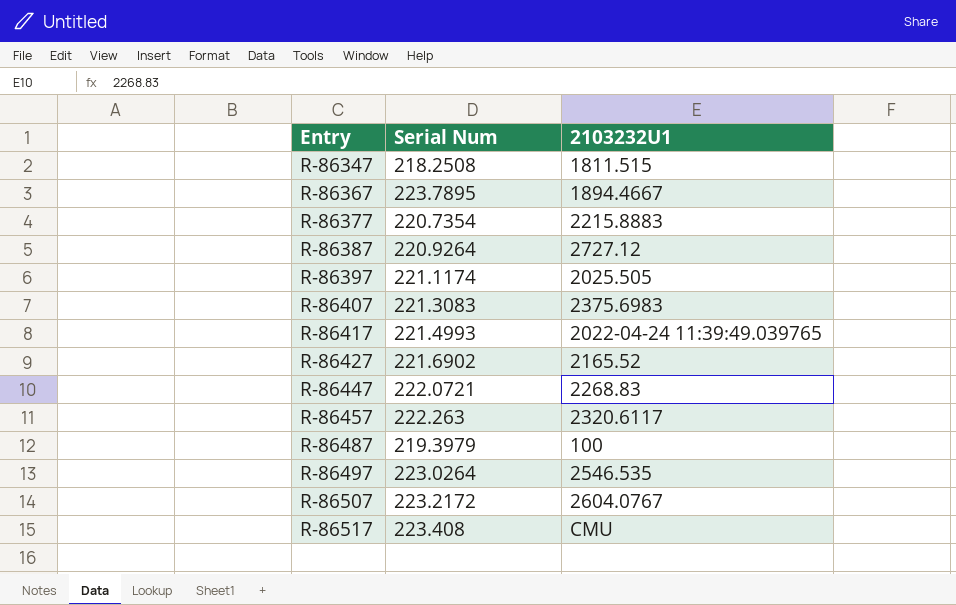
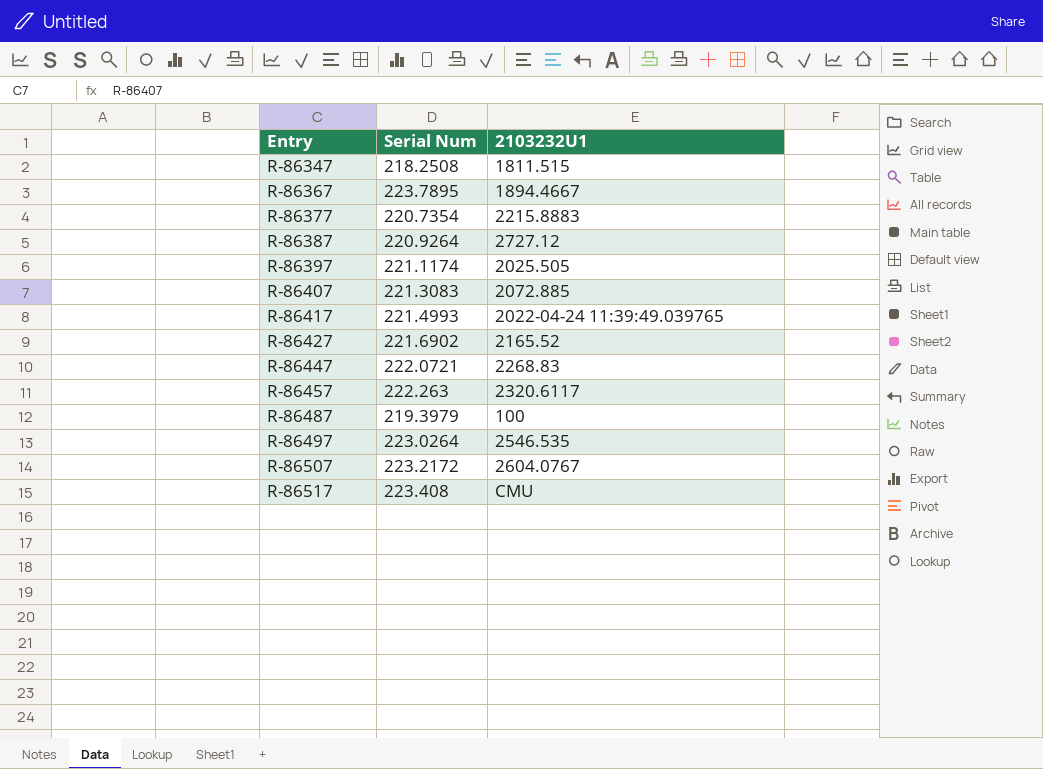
R-86407 | 2103232U1: 2375.6983 -> 2072.885

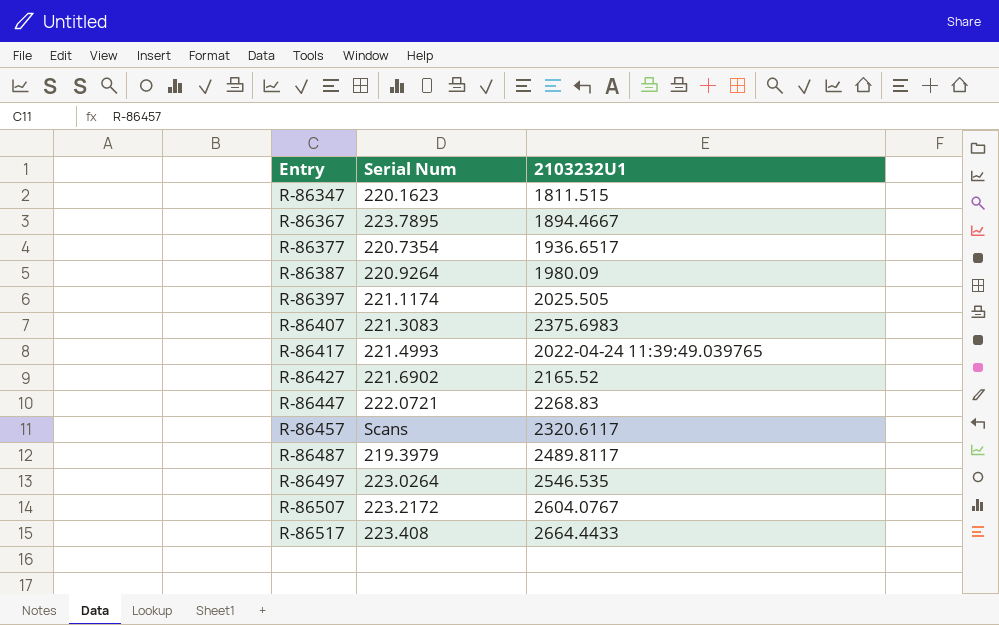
R-86347 | Serial Num: 218.2508 -> 220.1623
R-86377 | 2103232U1: 2215.8883 -> 1936.6517
R-86387 | 2103232U1: 2727.12 -> 1980.09
R-86407 | 2103232U1: 2072.885 -> 2375.6983
R-86457 | Serial Num: 222.263 -> Scans
R-86487 | 2103232U1: 100 -> 2489.8117
R-86517 | 2103232U1: CMU -> 2664.4433

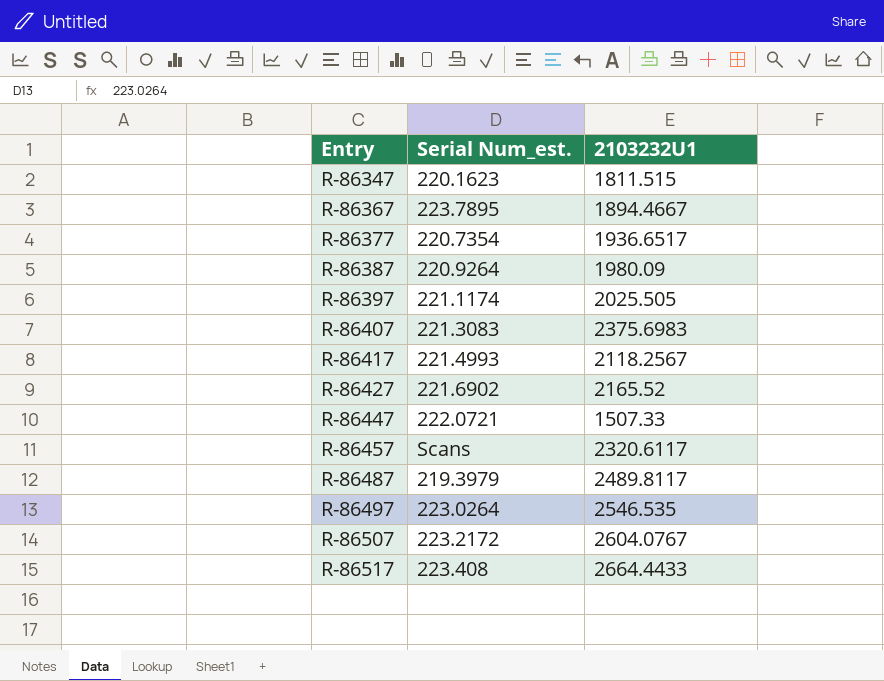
column name: Serial Num -> Serial Num_est.
R-86417 | 2103232U1: 2022-04-24 11:39:49.039765 -> 2118.2567
R-86447 | 2103232U1: 2268.83 -> 1507.33

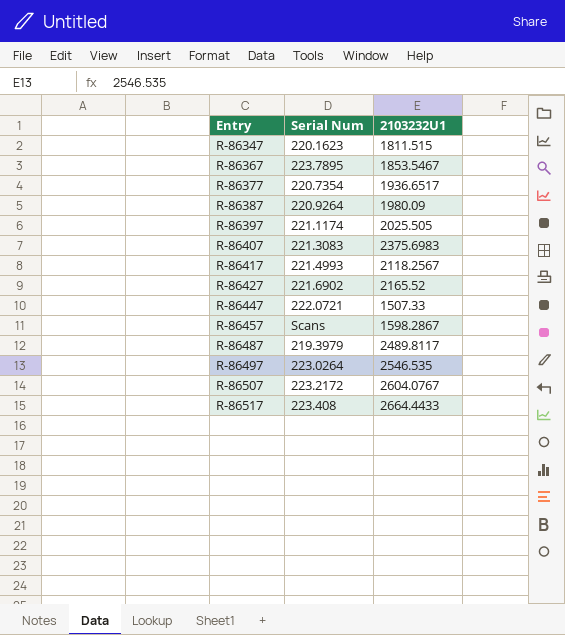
column name: Serial Num_est. -> Serial Num
R-86367 | 2103232U1: 1894.4667 -> 1853.5467
R-86457 | 2103232U1: 2320.6117 -> 1598.2867

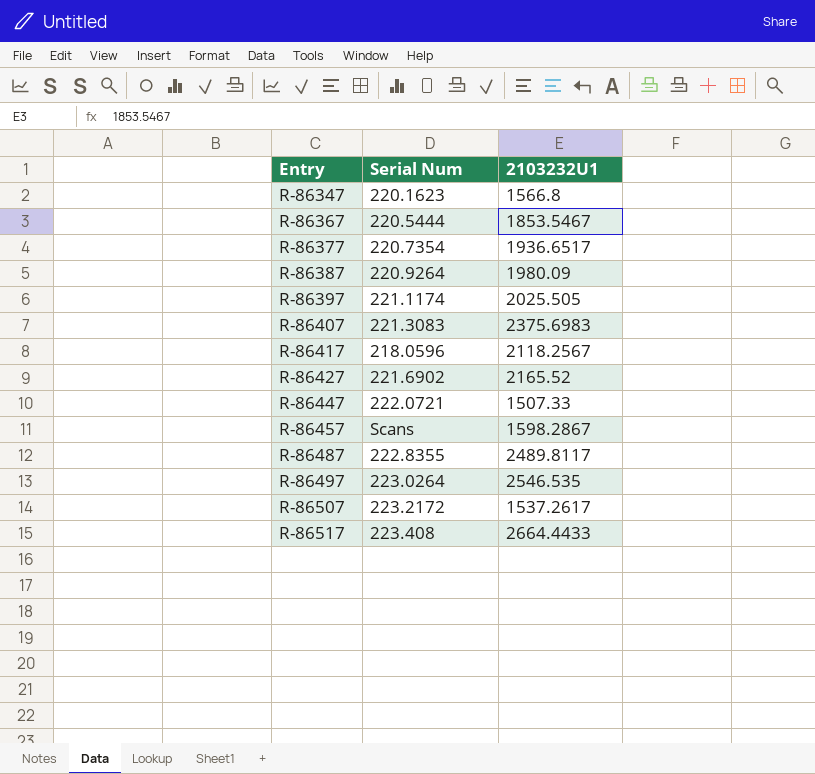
R-86347 | 2103232U1: 1811.515 -> 1566.8
R-86367 | Serial Num: 223.7895 -> 220.5444
R-86417 | Serial Num: 221.4993 -> 218.0596
R-86487 | Serial Num: 219.3979 -> 222.8355
R-86507 | 2103232U1: 2604.0767 -> 1537.2617

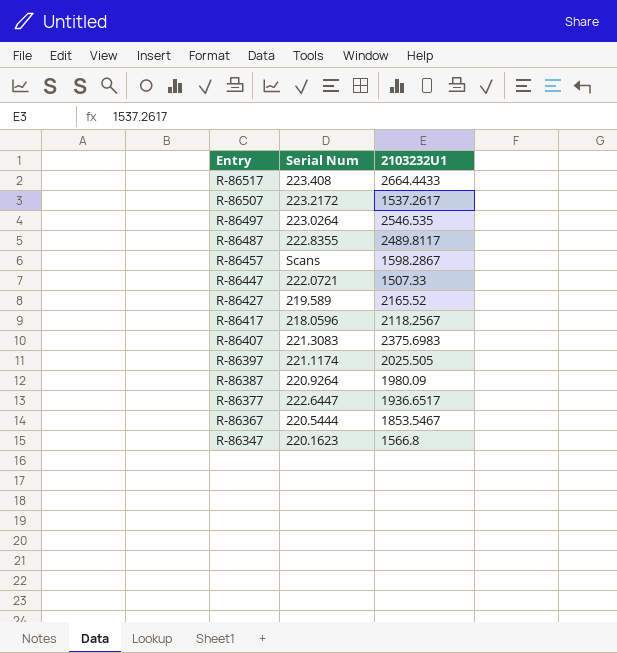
row order: Entry ascending -> Entry descending
R-86427 | Serial Num: 221.6902 -> 219.589
R-86377 | Serial Num: 220.7354 -> 222.6447

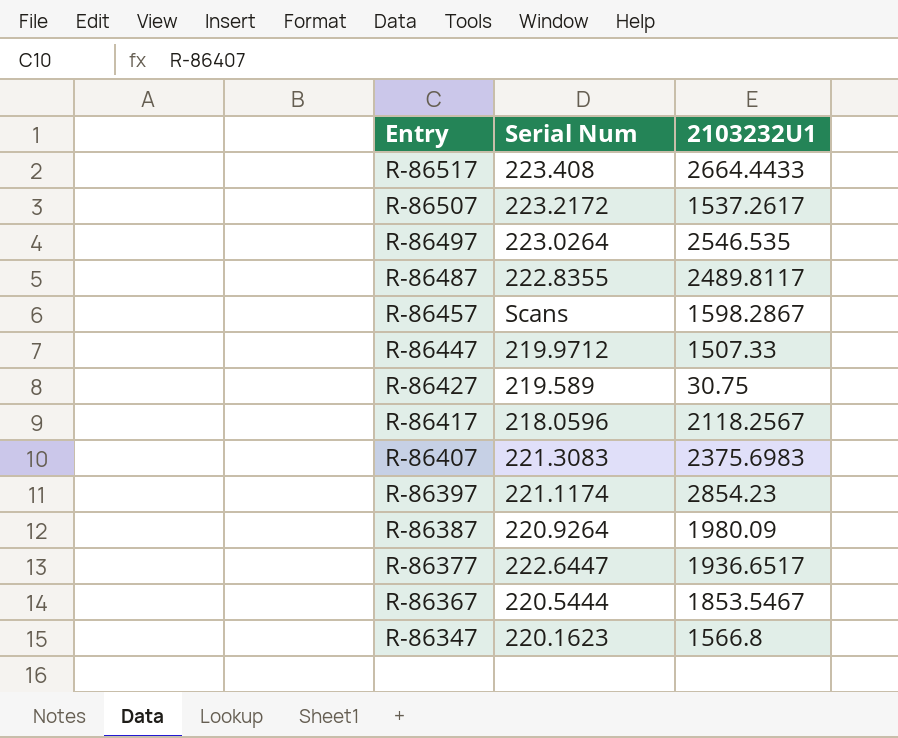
R-86447 | Serial Num: 222.0721 -> 219.9712
R-86427 | 2103232U1: 2165.52 -> 30.75
R-86397 | 2103232U1: 2025.505 -> 2854.23

